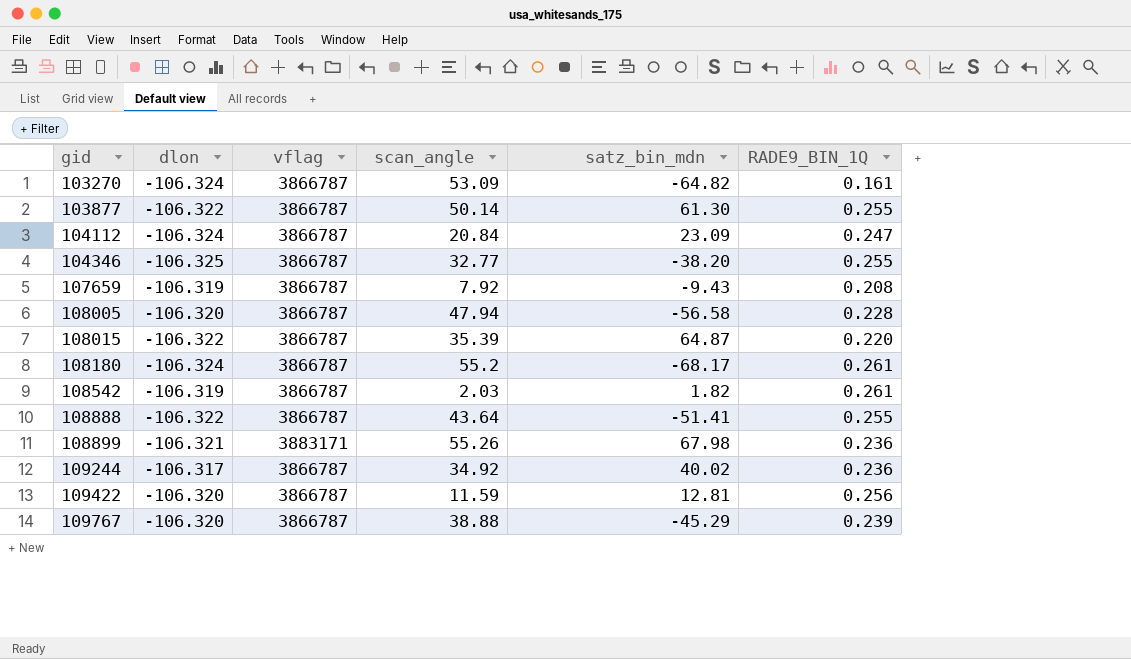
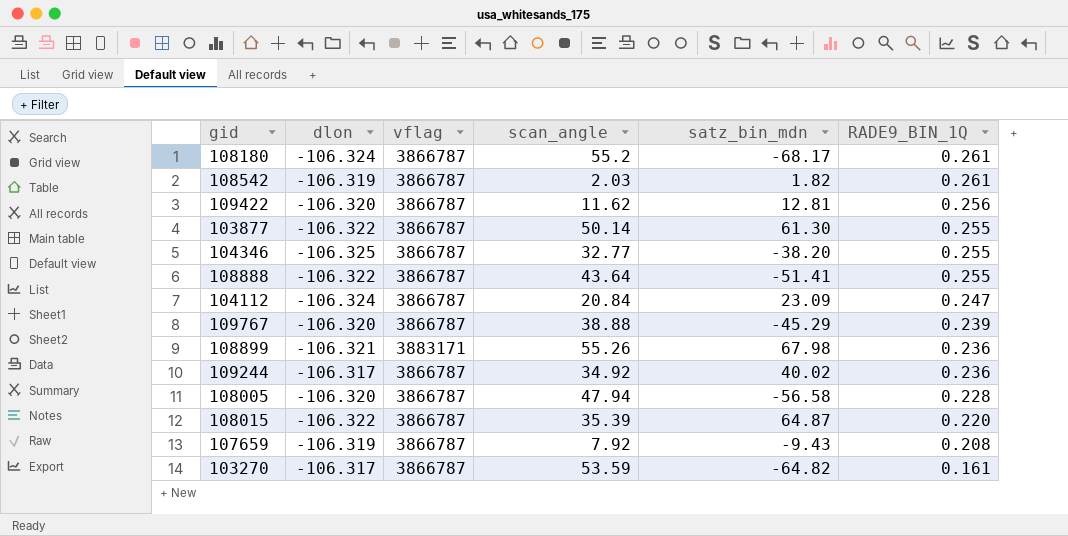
row order: gid ascending -> RADE9_BIN_1Q descending
109422 | scan_angle: 11.59 -> 11.62
103270 | dlon: -106.324 -> -106.317
103270 | scan_angle: 53.09 -> 53.59

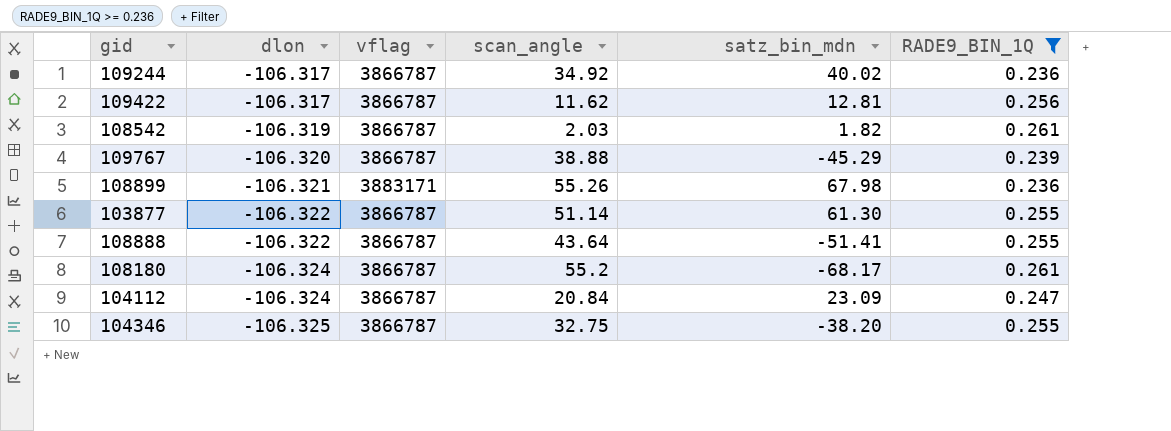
filter: none -> RADE9_BIN_1Q >= 0.236
row order: RADE9_BIN_1Q descending -> dlon descending
109422 | dlon: -106.320 -> -106.317
103877 | scan_angle: 50.14 -> 51.14
104346 | scan_angle: 32.77 -> 32.75

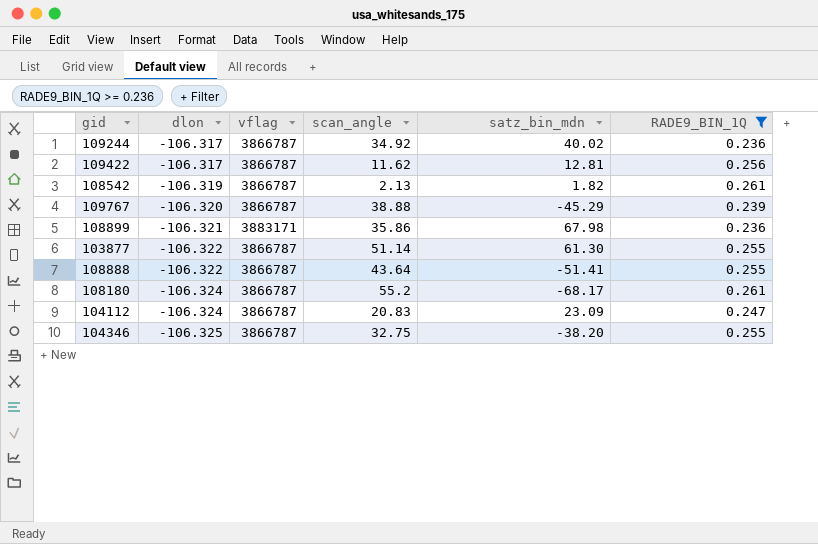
108542 | scan_angle: 2.03 -> 2.13
108899 | scan_angle: 55.26 -> 35.86
104112 | scan_angle: 20.84 -> 20.83

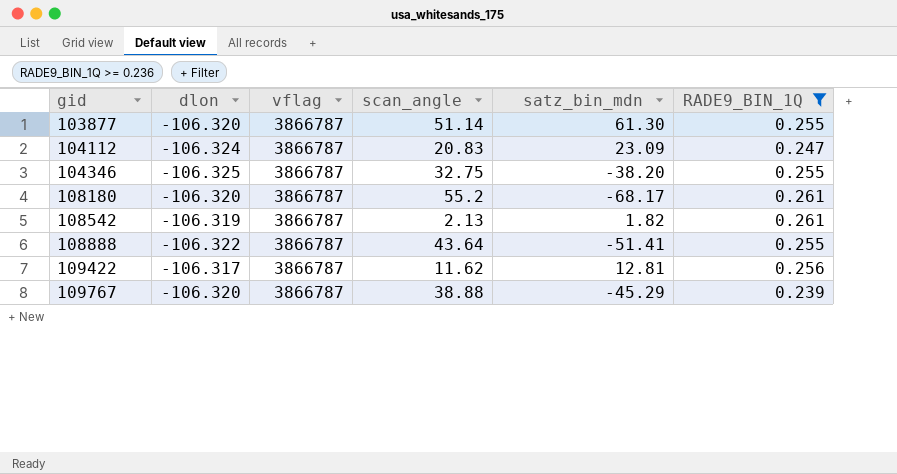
row order: dlon descending -> gid ascending
row 109244: -106.317 | 3866787 | 34.92 | 40.02 | 0.236 -> none
row 108899: -106.321 | 3883171 | 35.86 | 67.98 | 0.236 -> none
103877 | dlon: -106.322 -> -106.320
108180 | dlon: -106.324 -> -106.320

